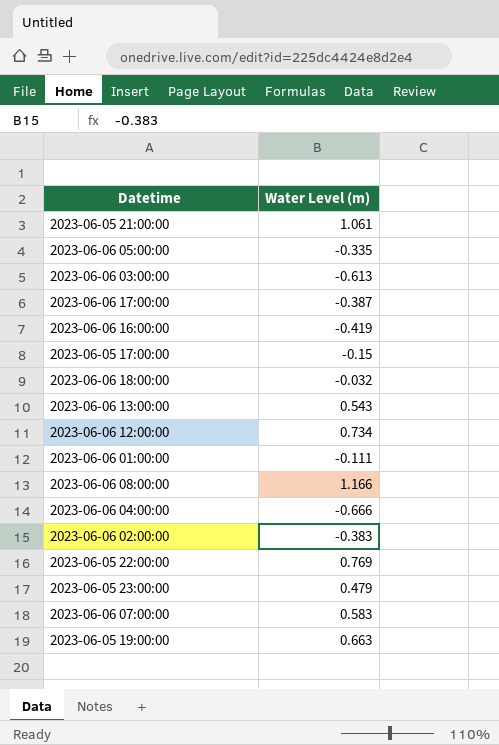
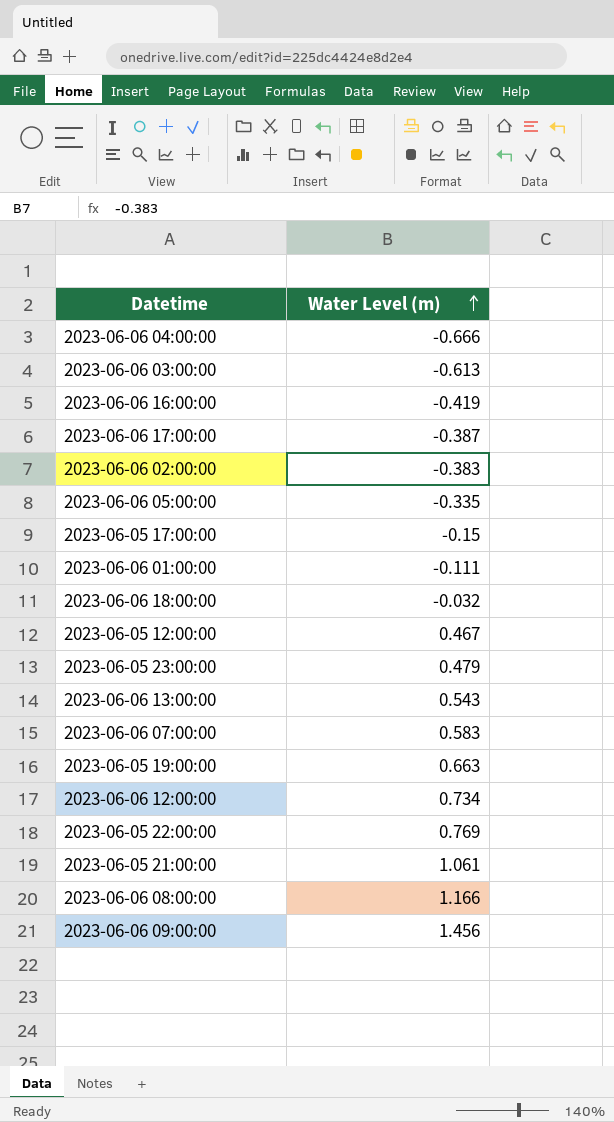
row order: none -> Water Level (m) ascending
row 2023-06-05 12:00:00: none -> 0.467
row 2023-06-06 09:00:00: none -> 1.456

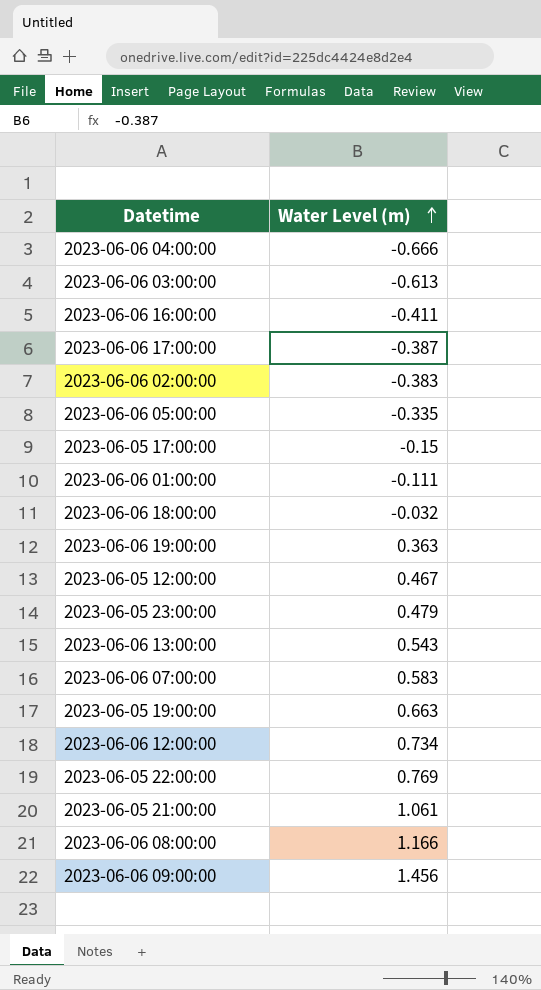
2023-06-06 16:00:00 | Water Level (m): -0.419 -> -0.411
row 2023-06-06 19:00:00: none -> 0.363

